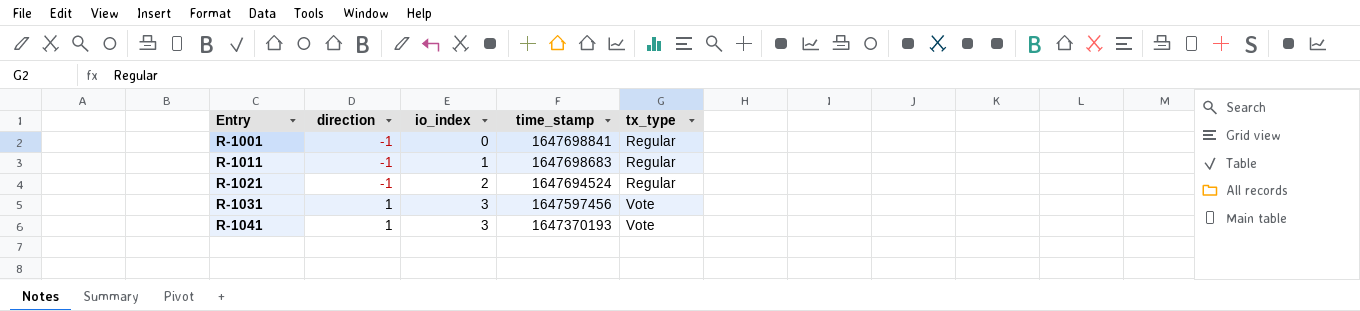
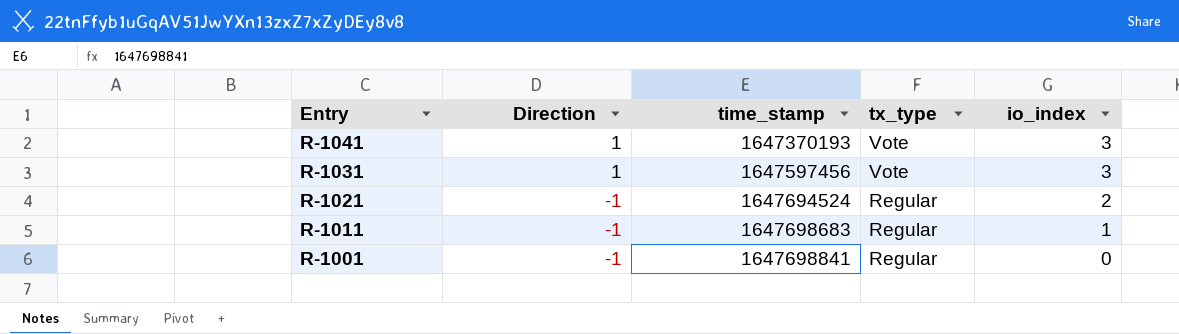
row order: Entry ascending -> Entry descending
column name: direction -> Direction
column io_index | position: 3 -> 5

